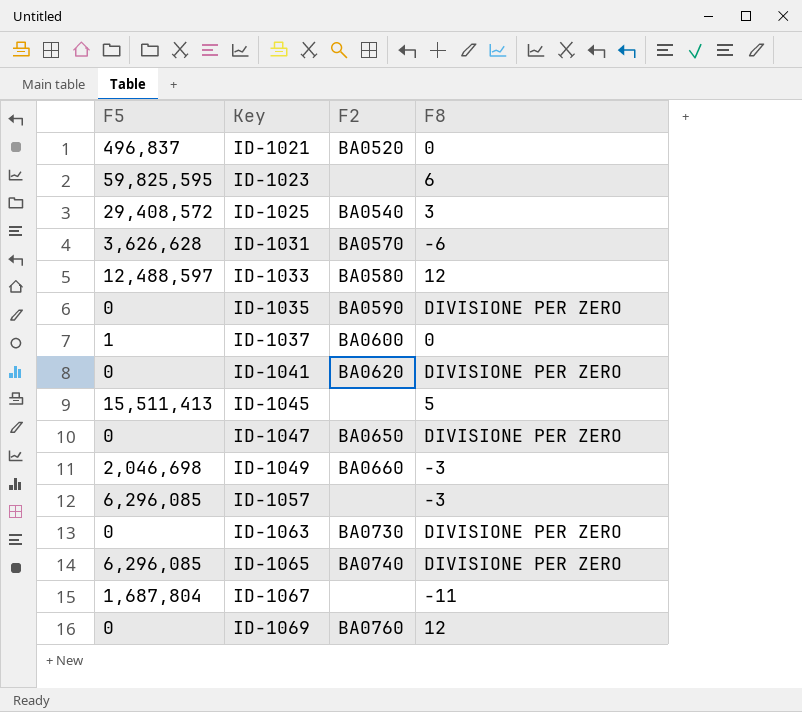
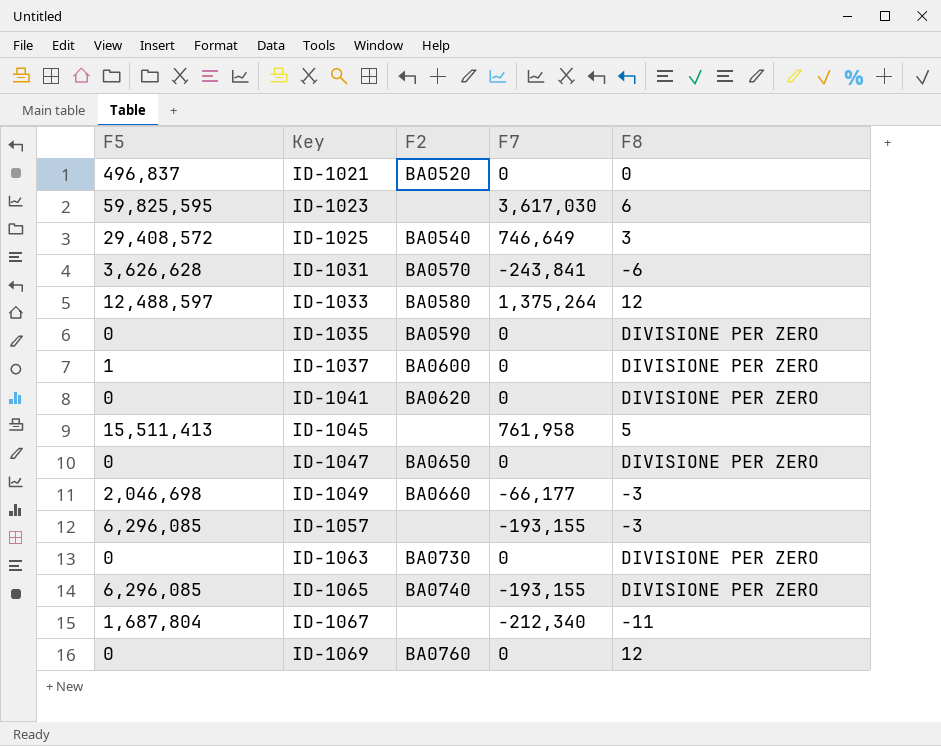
column F7 | position: none -> 4
ID-1037 | F8: 0 -> DIVISIONE PER ZERO

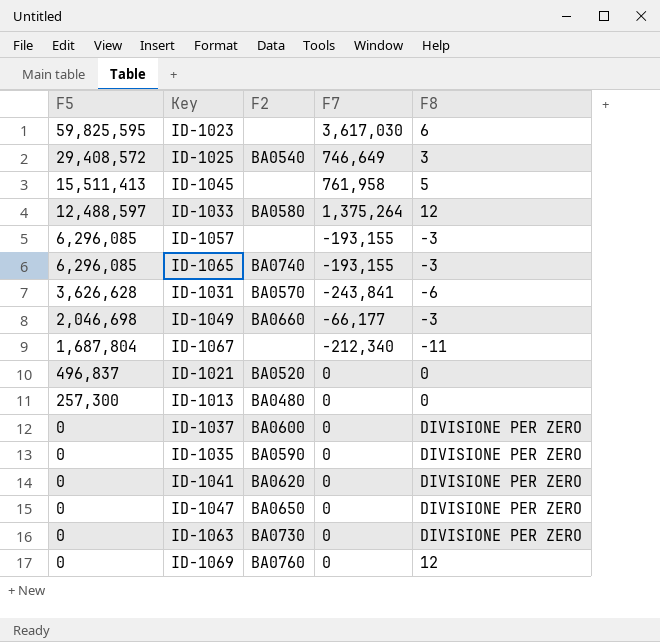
row order: Key ascending -> F5 descending
ID-1065 | F8: DIVISIONE PER ZERO -> -3
row ID-1013: none -> 257,300 | BA0480 | 0 | 0
ID-1037 | F5: 1 -> 0

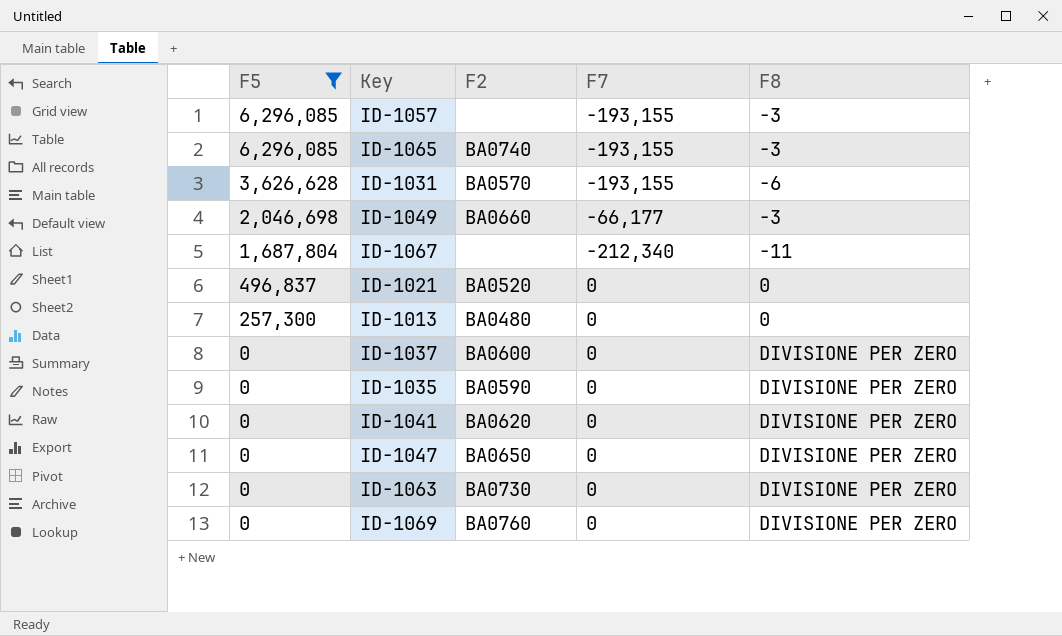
filter: none -> F5 <= 6,296,085
ID-1031 | F7: -243,841 -> -193,155
ID-1069 | F8: 12 -> DIVISIONE PER ZERO

